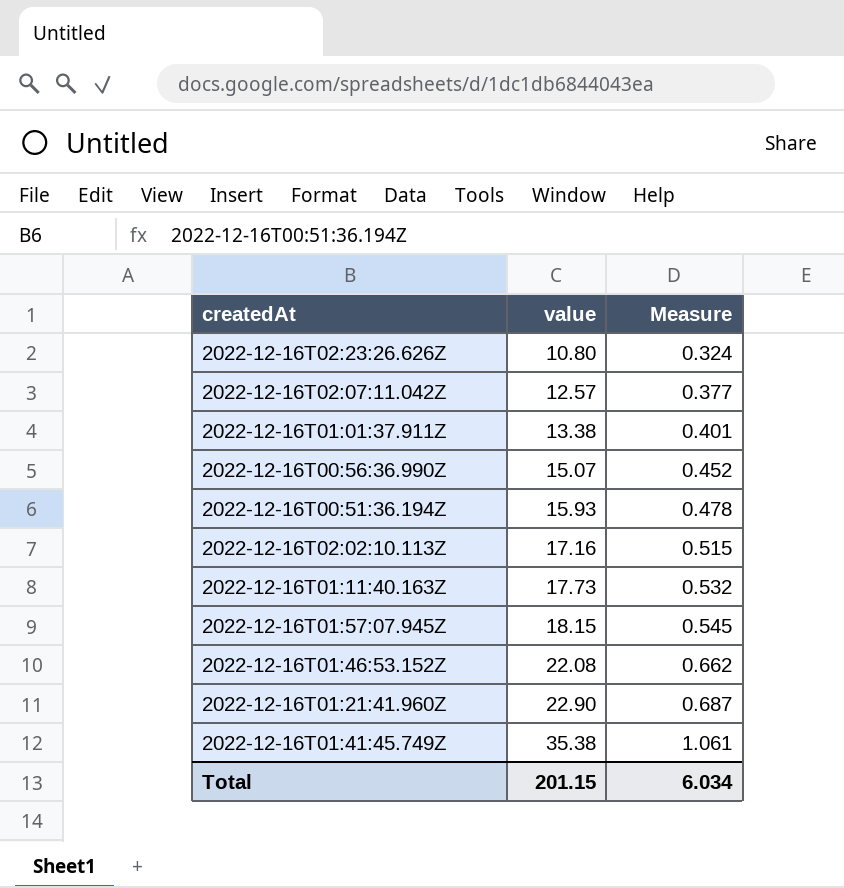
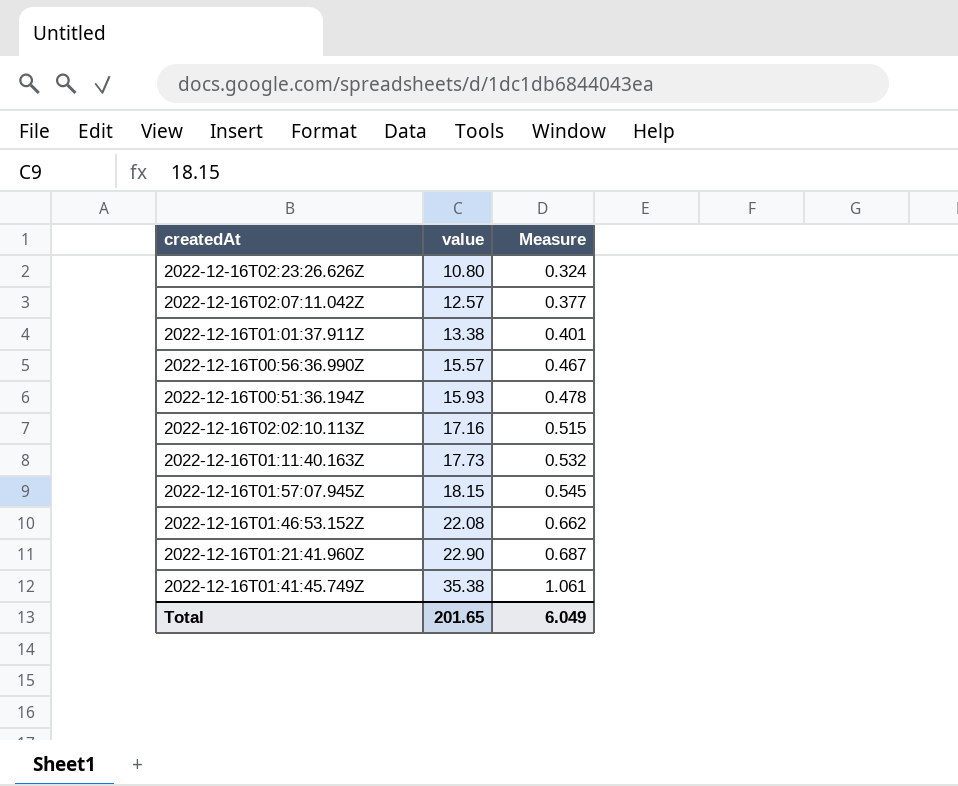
2022-12-16T00:56:36.990Z | value: 15.07 -> 15.57
2022-12-16T00:56:36.990Z | Measure: 0.452 -> 0.467
Total | value: 201.15 -> 201.65
Total | Measure: 6.034 -> 6.049

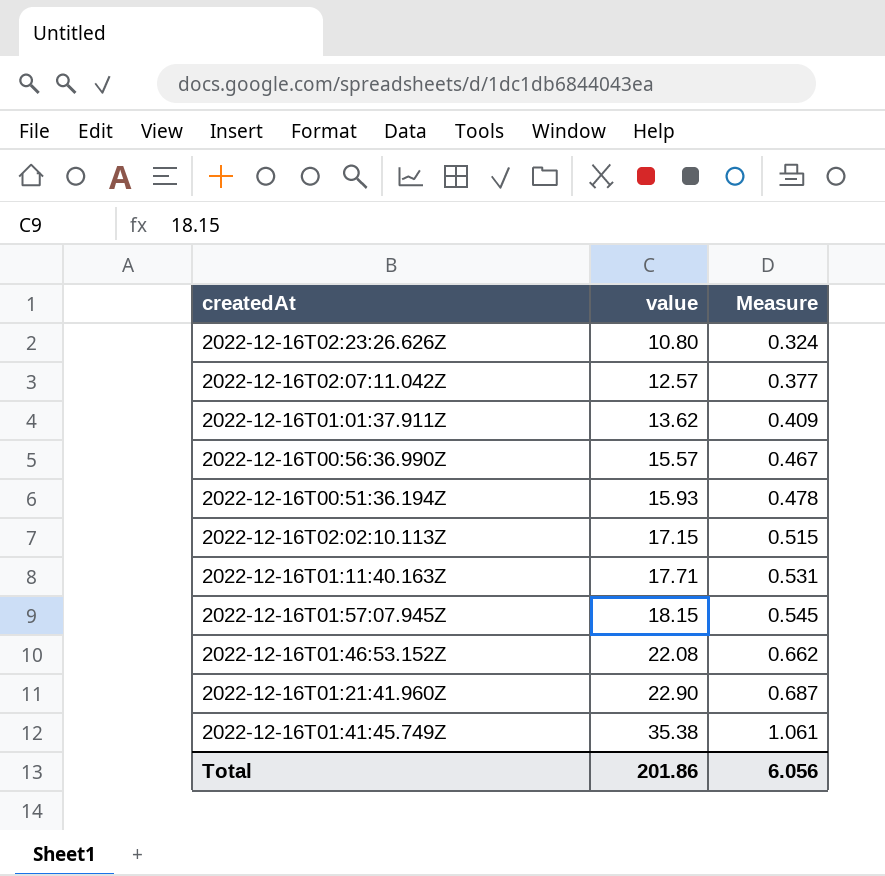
2022-12-16T01:01:37.911Z | value: 13.38 -> 13.62
2022-12-16T01:01:37.911Z | Measure: 0.401 -> 0.409
2022-12-16T02:02:10.113Z | value: 17.16 -> 17.15
2022-12-16T01:11:40.163Z | value: 17.73 -> 17.71
2022-12-16T01:11:40.163Z | Measure: 0.532 -> 0.531
Total | value: 201.65 -> 201.86
Total | Measure: 6.049 -> 6.056

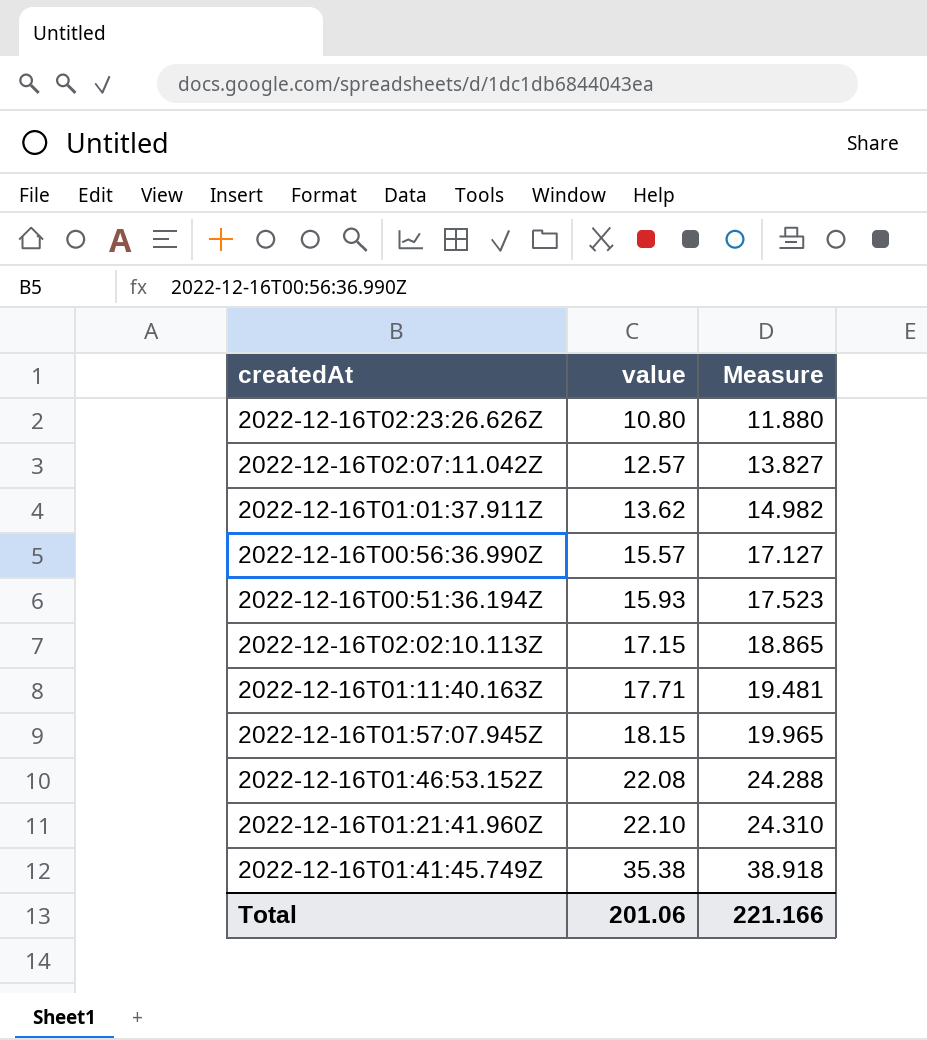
column Measure | formula: [value] * 0.03 -> [value] * 1.1
2022-12-16T01:21:41.960Z | value: 22.90 -> 22.10
Total | value: 201.86 -> 201.06
Total | Measure: 6.056 -> 221.166

